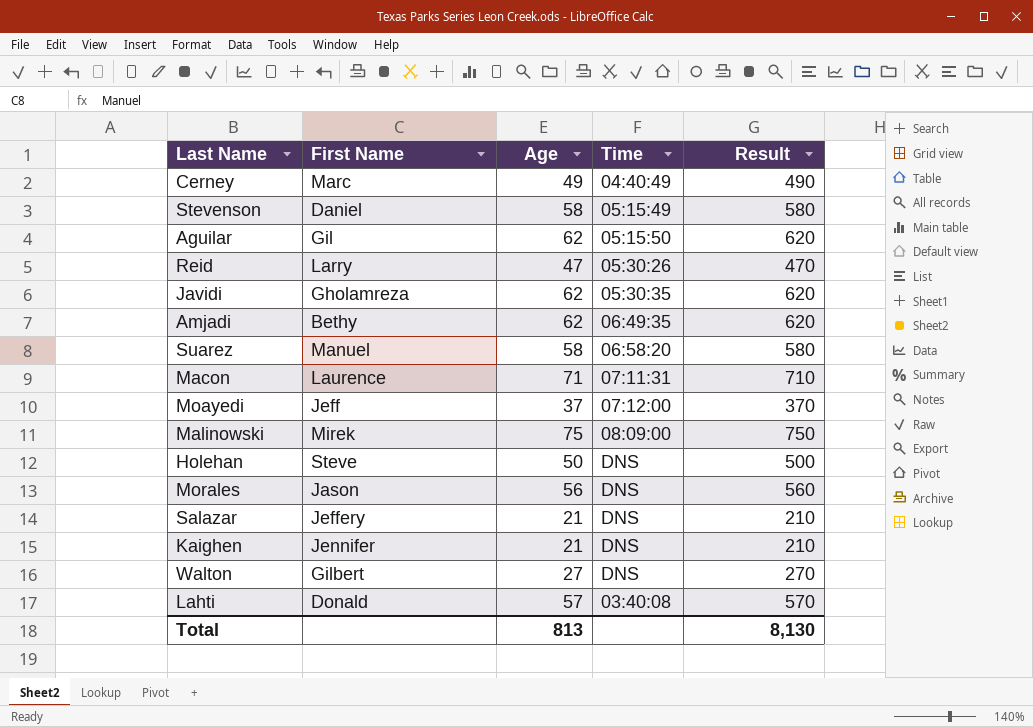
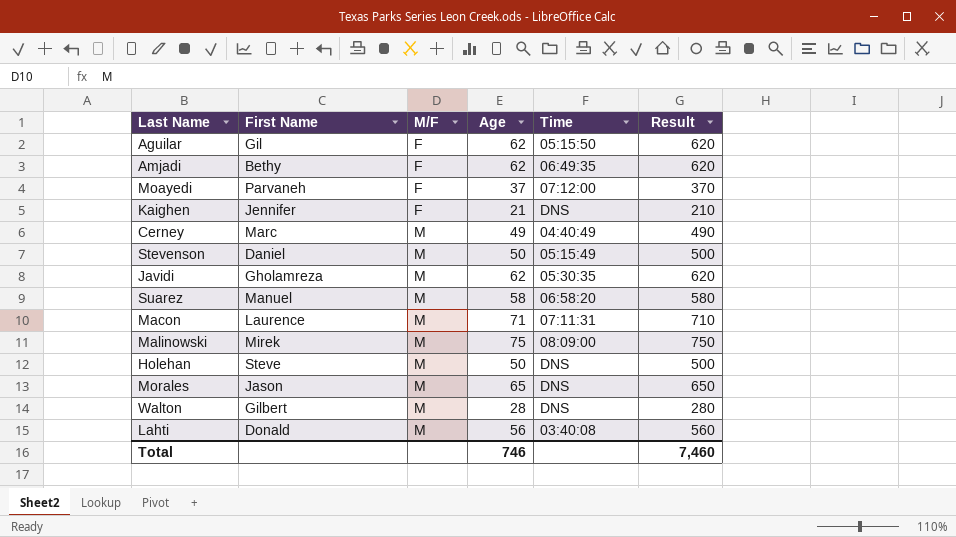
row order: none -> M/F ascending
column M/F | position: none -> 3
row Reid: Larry | 47 | 05:30:26 | 470 -> none
row Salazar: Jeffery | 21 | DNS | 210 -> none
Moayedi | First Name: Jeff -> Parvaneh
Stevenson | Age: 58 -> 50
Stevenson | Result: 580 -> 500
Morales | Age: 56 -> 65
Morales | Result: 560 -> 650
Walton | Age: 27 -> 28
Walton | Result: 270 -> 280
Lahti | Age: 57 -> 56
Lahti | Result: 570 -> 560
Total | Age: 813 -> 746
Total | Result: 8,130 -> 7,460

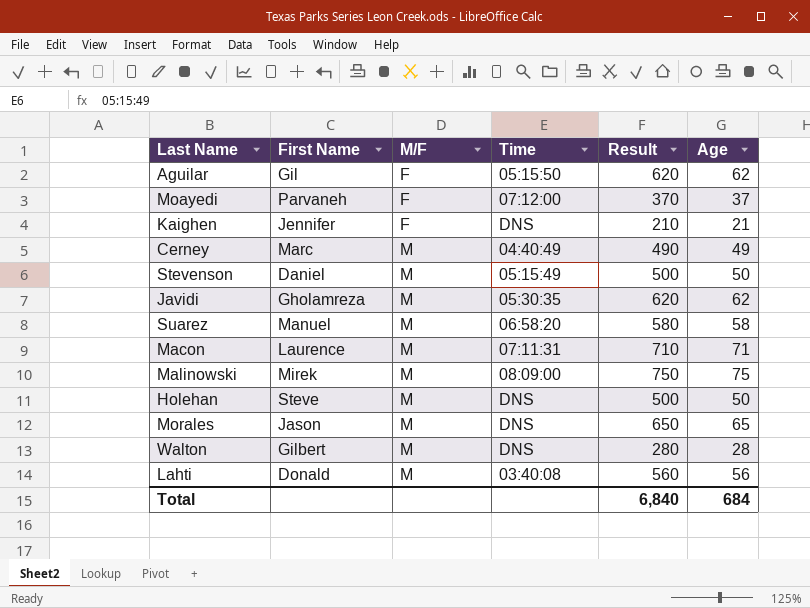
column Age | position: 4 -> 6
row Amjadi: Bethy | F | 62 | 06:49:35 | 620 -> none
Total | Result: 7,460 -> 6,840
Total | Age: 746 -> 684

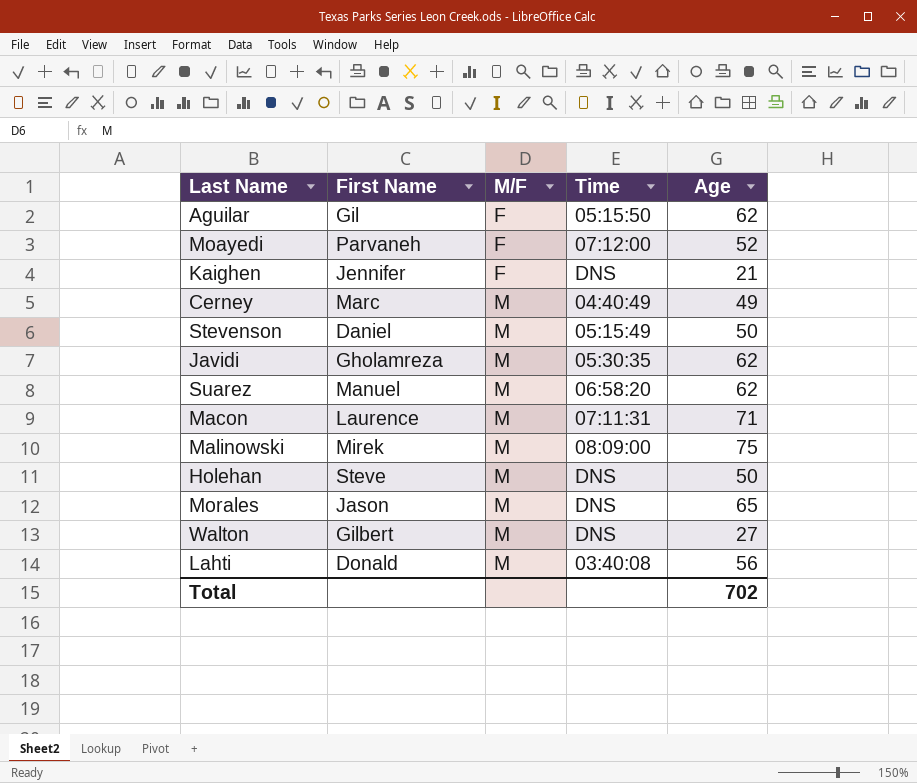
column Result | formula: [Age] * 10 -> none
Moayedi | Age: 37 -> 52
Suarez | Age: 58 -> 62
Walton | Age: 28 -> 27
Total | Age: 684 -> 702

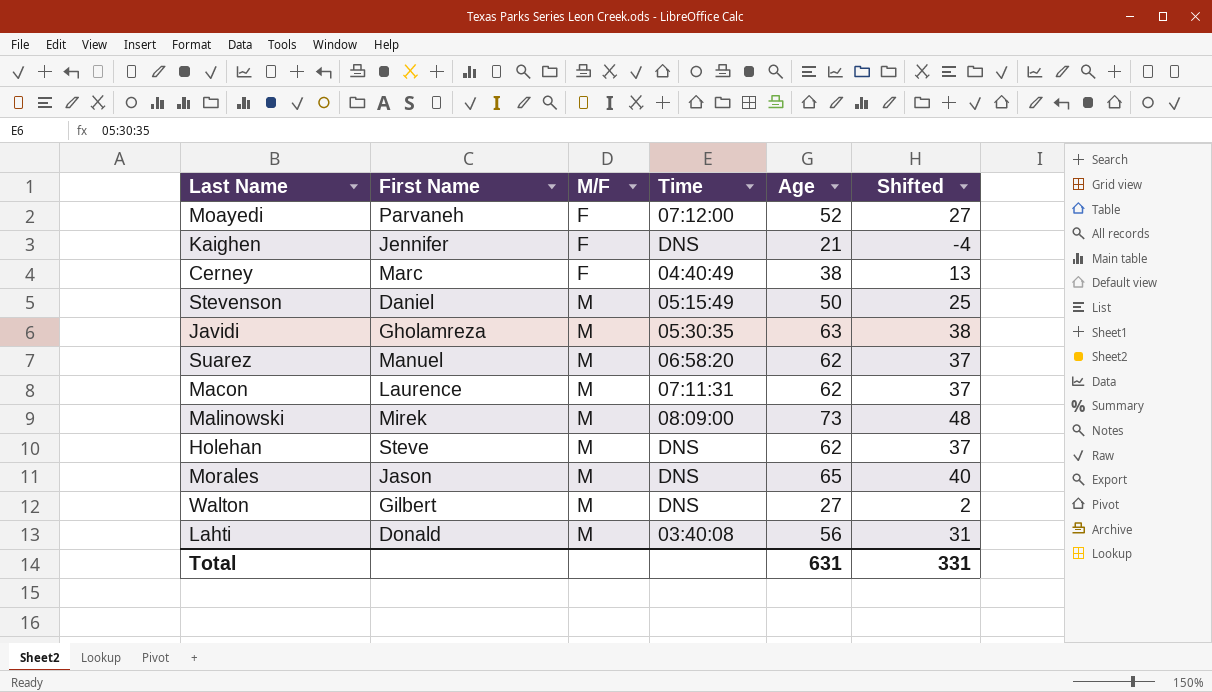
column Shifted | formula: none -> [Age] - 25
row Aguilar: Gil | F | 05:15:50 | 62 -> none
Cerney | M/F: M -> F
Cerney | Age: 49 -> 38
Javidi | Age: 62 -> 63
Macon | Age: 71 -> 62
Malinowski | Age: 75 -> 73
Holehan | Age: 50 -> 62
Total | Age: 702 -> 631

